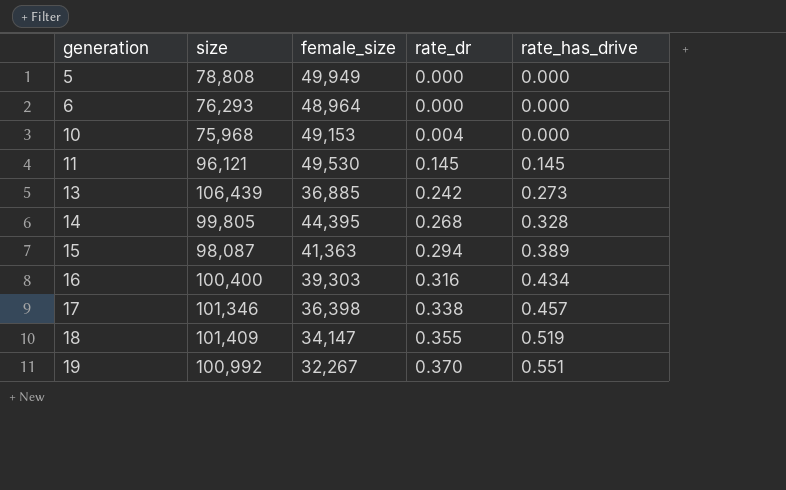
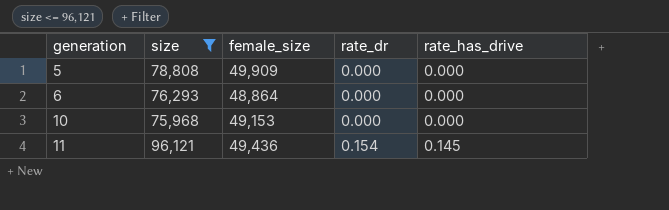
filter: none -> size <= 96,121
5 | female_size: 49,949 -> 49,909
6 | female_size: 48,964 -> 48,864
10 | rate_dr: 0.004 -> 0.000
11 | female_size: 49,530 -> 49,436
11 | rate_dr: 0.145 -> 0.154

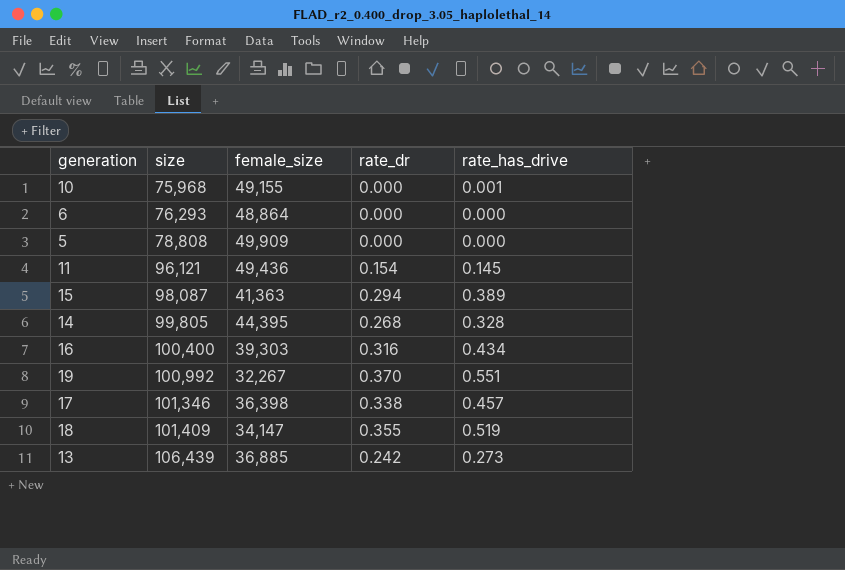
filter: size <= 96,121 -> none
row order: generation ascending -> size ascending
10 | female_size: 49,153 -> 49,155
10 | rate_has_drive: 0.000 -> 0.001

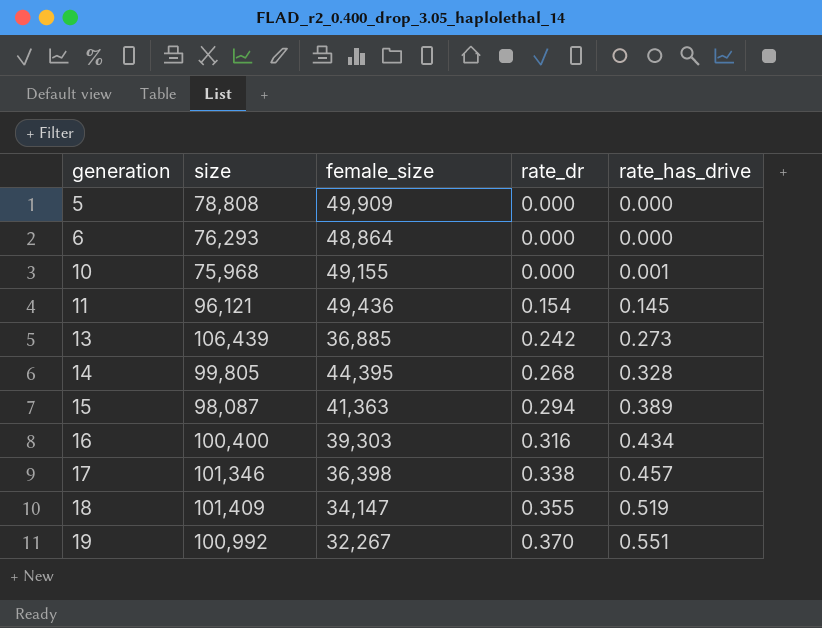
row order: size ascending -> generation ascending

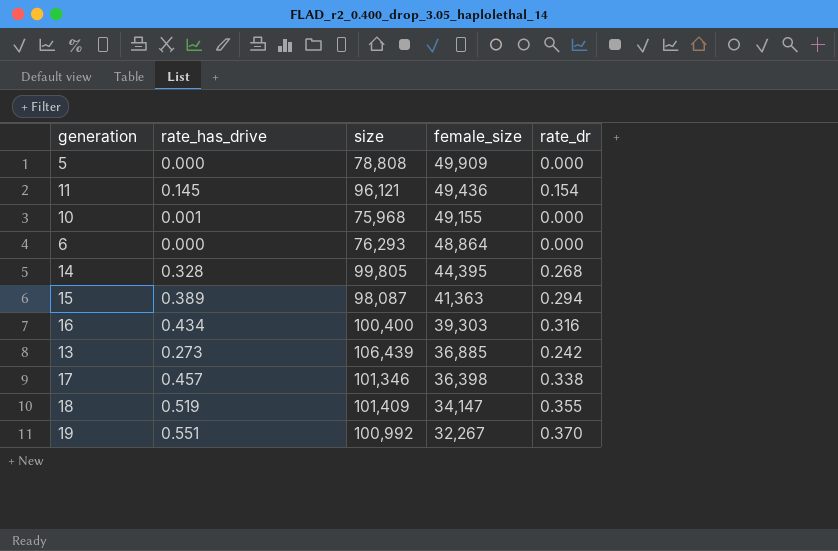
row order: generation ascending -> female_size descending
column rate_has_drive | position: 5 -> 2

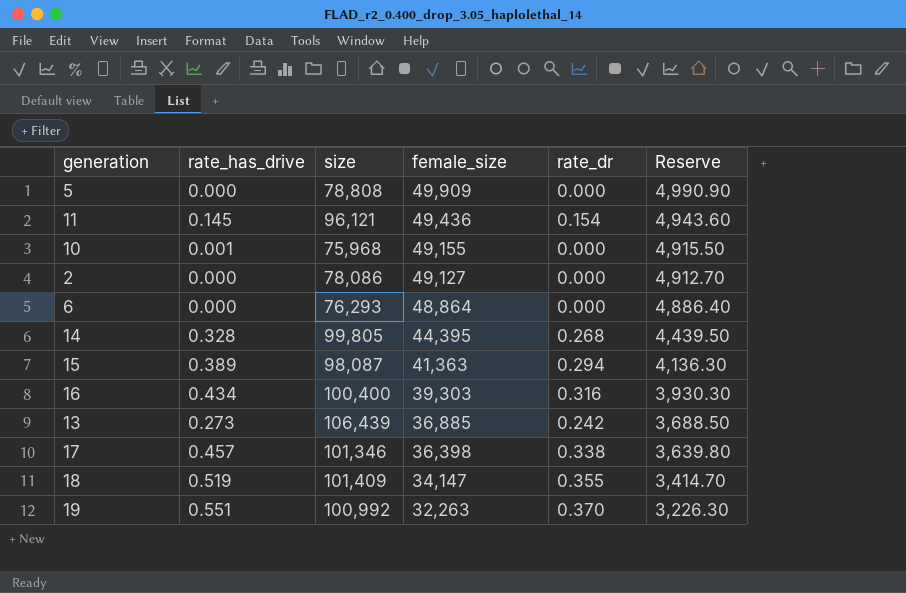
column Reserve | formula: none -> [female_size] * 0.1
row 2: none -> 0.000 | 78,086 | 49,127 | 0.000 | 4,912.70
19 | female_size: 32,267 -> 32,263

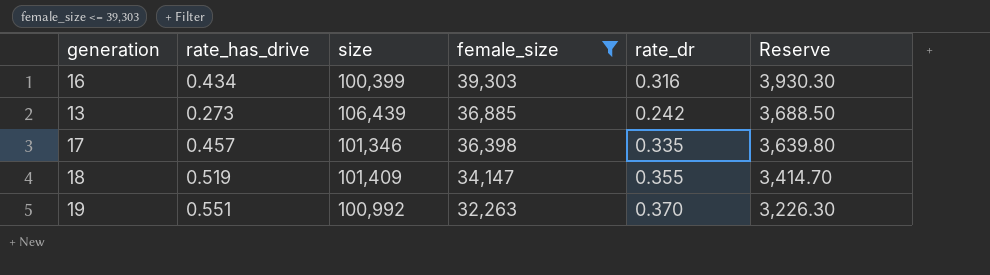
filter: none -> female_size <= 39,303
16 | size: 100,400 -> 100,399
17 | rate_dr: 0.338 -> 0.335

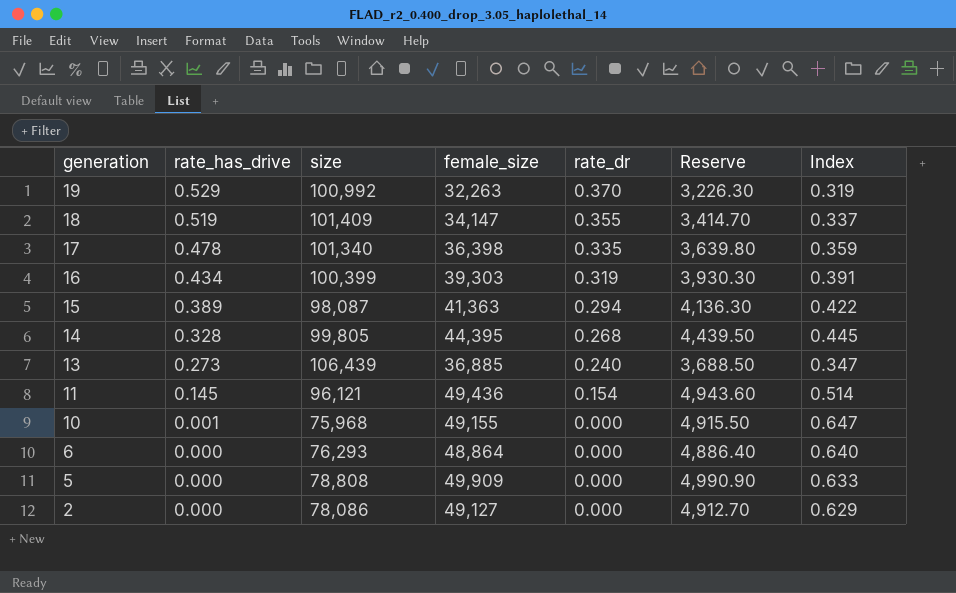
filter: female_size <= 39,303 -> none
row order: female_size descending -> generation descending
column Index | formula: none -> [female_size] / [size]
19 | rate_has_drive: 0.551 -> 0.529
17 | rate_has_drive: 0.457 -> 0.478
17 | size: 101,346 -> 101,340
16 | rate_dr: 0.316 -> 0.319
13 | rate_dr: 0.242 -> 0.240

